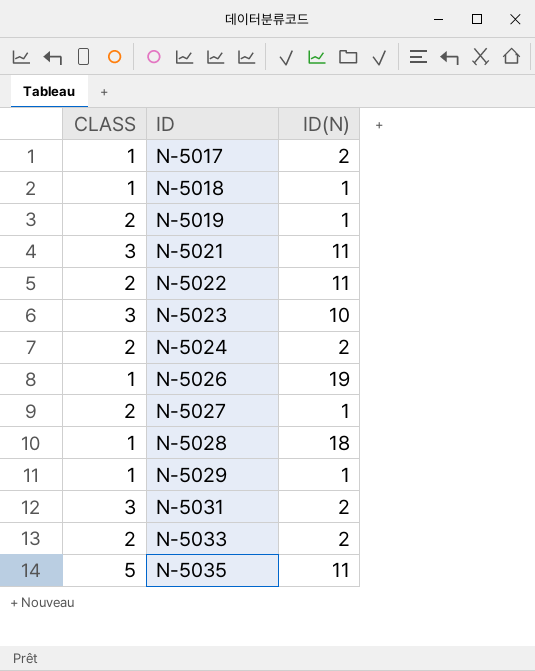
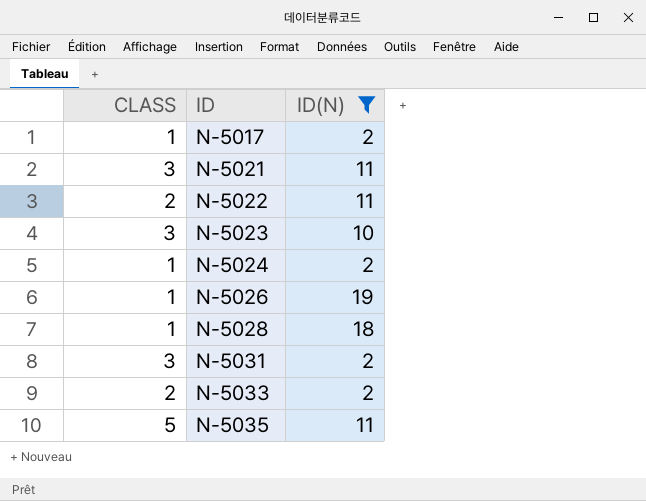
filter: none -> ID(N) != 1
N-5024 | CLASS: 2 -> 1

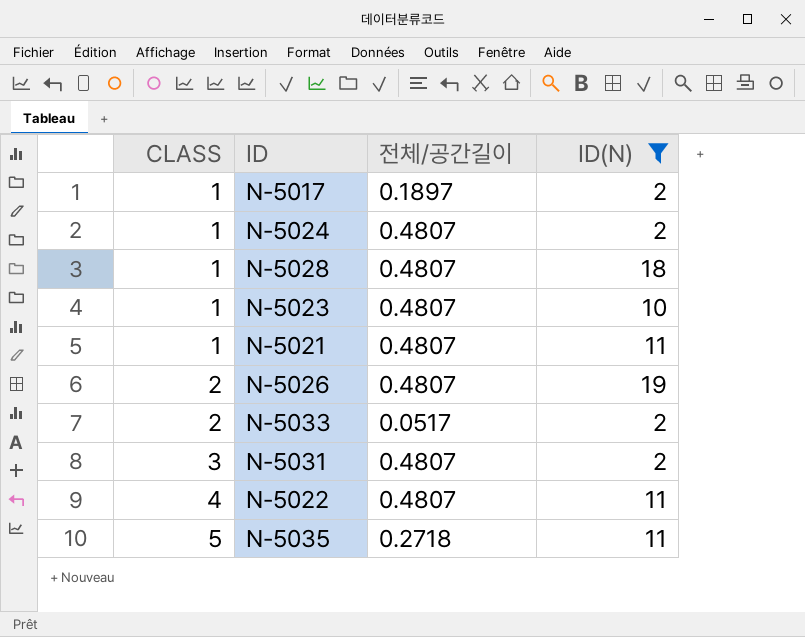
row order: ID ascending -> CLASS ascending
column 전체/공간길이 | position: none -> 3
N-5023 | CLASS: 3 -> 1
N-5021 | CLASS: 3 -> 1
N-5026 | CLASS: 1 -> 2
N-5022 | CLASS: 2 -> 4

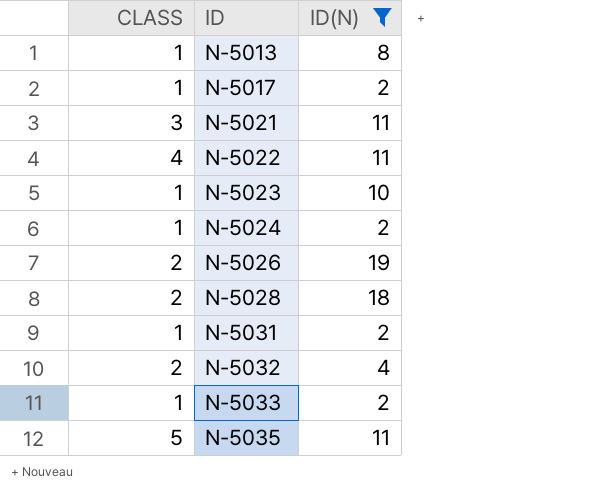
row order: CLASS ascending -> ID ascending
column 전체/공간길이 | position: 3 -> none
row N-5013: none -> 1 | 8
N-5021 | CLASS: 1 -> 3
N-5028 | CLASS: 1 -> 2
N-5031 | CLASS: 3 -> 1
row N-5032: none -> 2 | 4
N-5033 | CLASS: 2 -> 1

